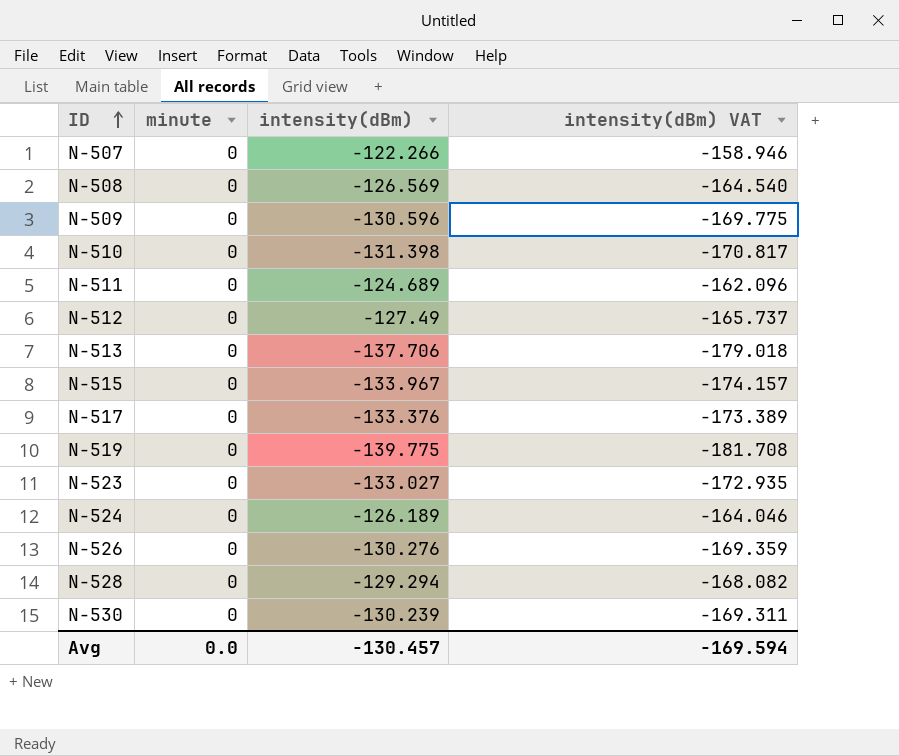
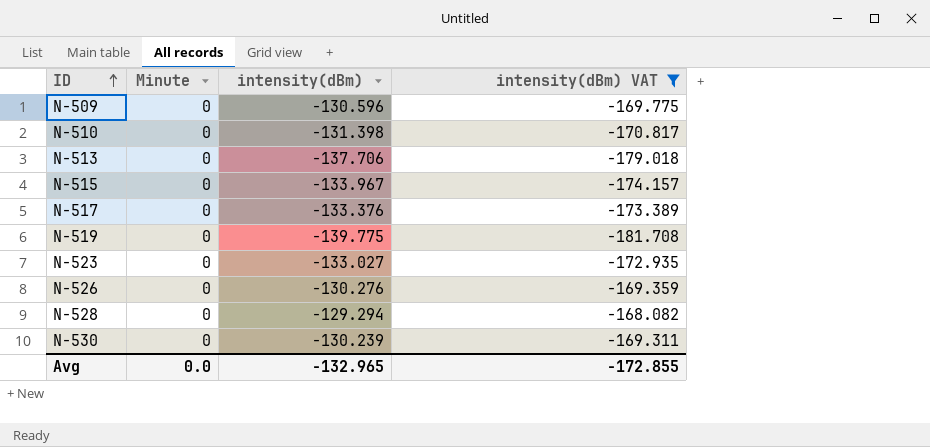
filter: none -> intensity(dBm) VAT <= -168.082
column name: minute -> Minute
Avg | intensity(dBm): -130.457 -> -132.965
Avg | intensity(dBm) VAT: -169.594 -> -172.855

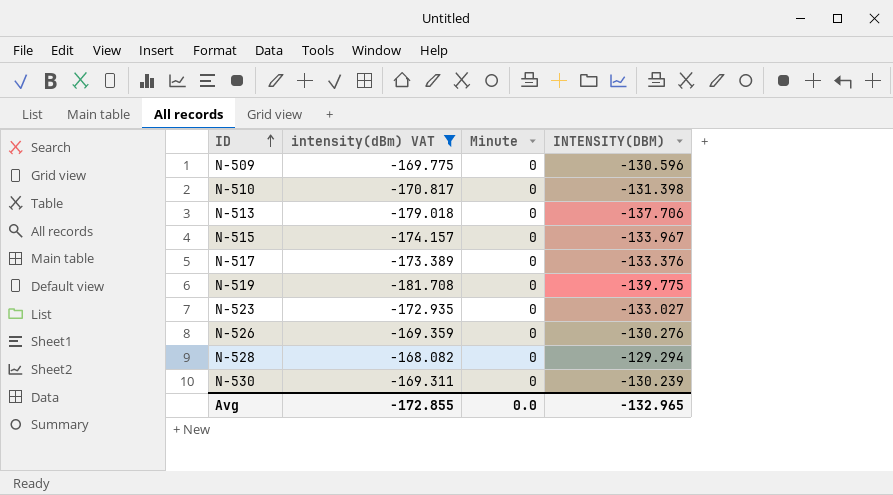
column intensity(dBm) VAT | position: 4 -> 2
column name: intensity(dBm) -> INTENSITY(DBM)

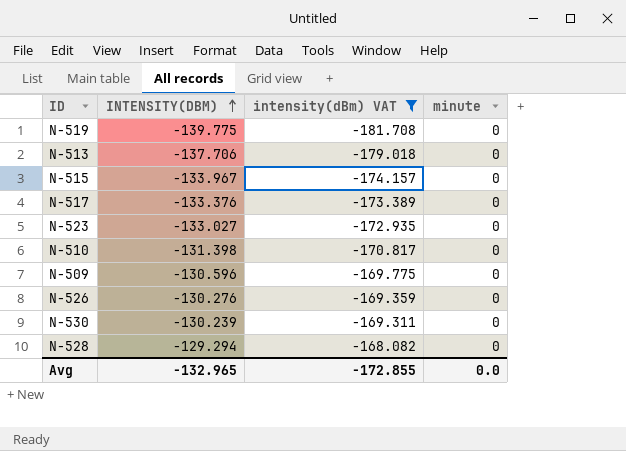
row order: ID ascending -> INTENSITY(DBM) ascending
column INTENSITY(DBM) | position: 4 -> 2
column name: Minute -> minute

